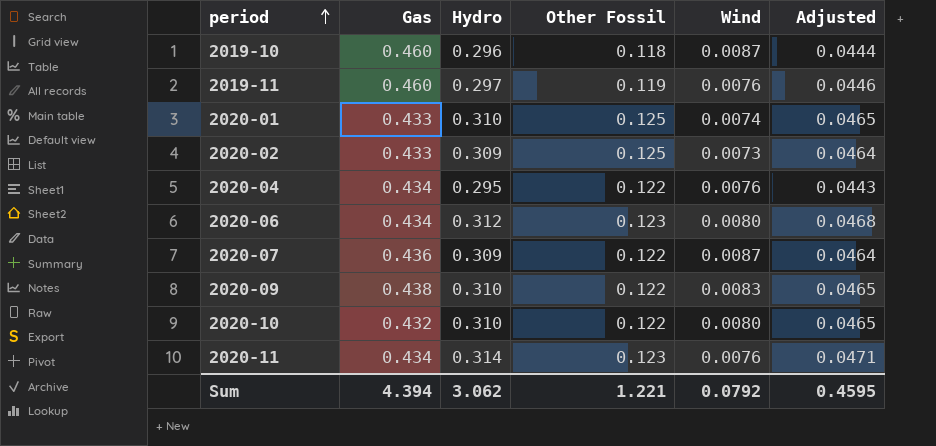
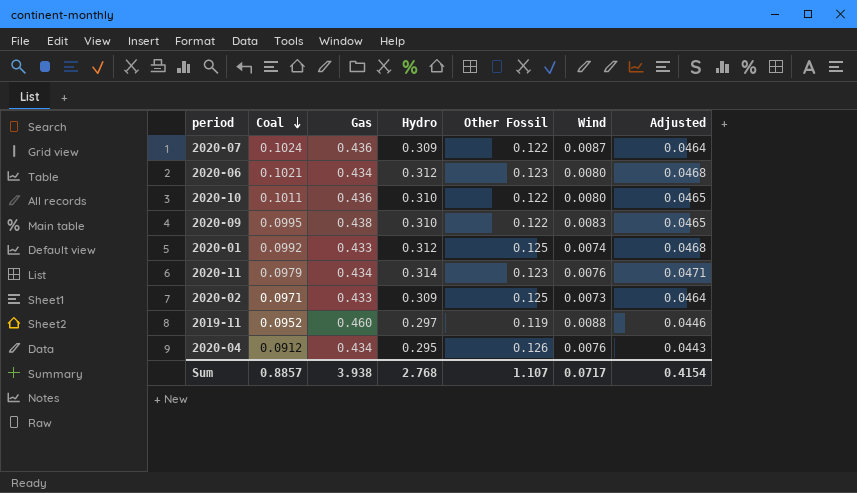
row order: period ascending -> Coal descending
column Coal | position: none -> 2
row 2019-10: 0.460 | 0.296 | 0.118 | 0.0087 | 0.0444 -> none
2020-10 | Gas: 0.432 -> 0.436
2020-01 | Hydro: 0.310 -> 0.312
2020-01 | Adjusted: 0.0465 -> 0.0468
2019-11 | Wind: 0.0076 -> 0.0088
2020-04 | Other Fossil: 0.122 -> 0.126
Sum | Gas: 4.394 -> 3.938
Sum | Hydro: 3.062 -> 2.768
Sum | Other Fossil: 1.221 -> 1.107
Sum | Wind: 0.0792 -> 0.0717
Sum | Adjusted: 0.4595 -> 0.4154

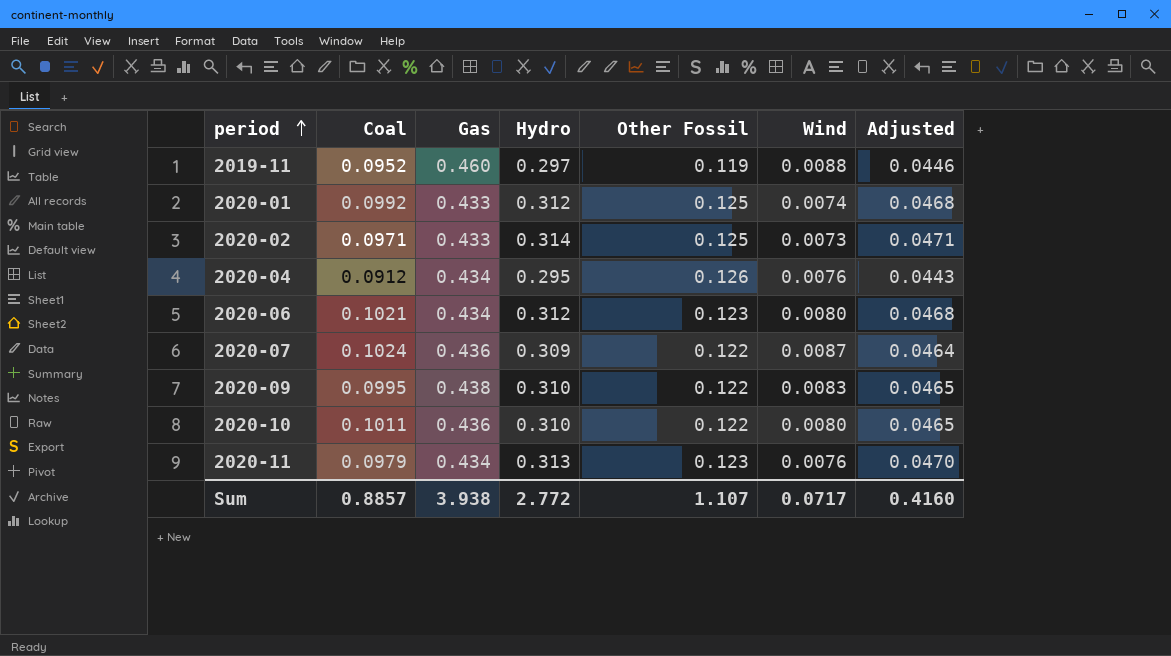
row order: Coal descending -> period ascending
2020-02 | Hydro: 0.309 -> 0.314
2020-02 | Adjusted: 0.0464 -> 0.0471
2020-11 | Hydro: 0.314 -> 0.313
2020-11 | Adjusted: 0.0471 -> 0.0470
Sum | Hydro: 2.768 -> 2.772
Sum | Adjusted: 0.4154 -> 0.4160

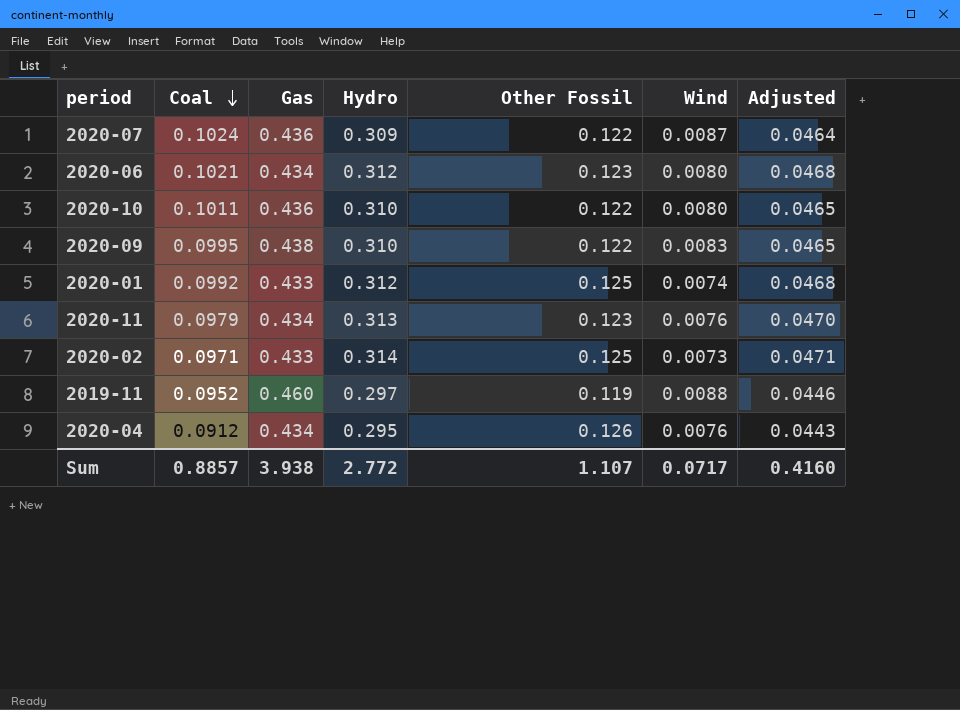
row order: period ascending -> Coal descending

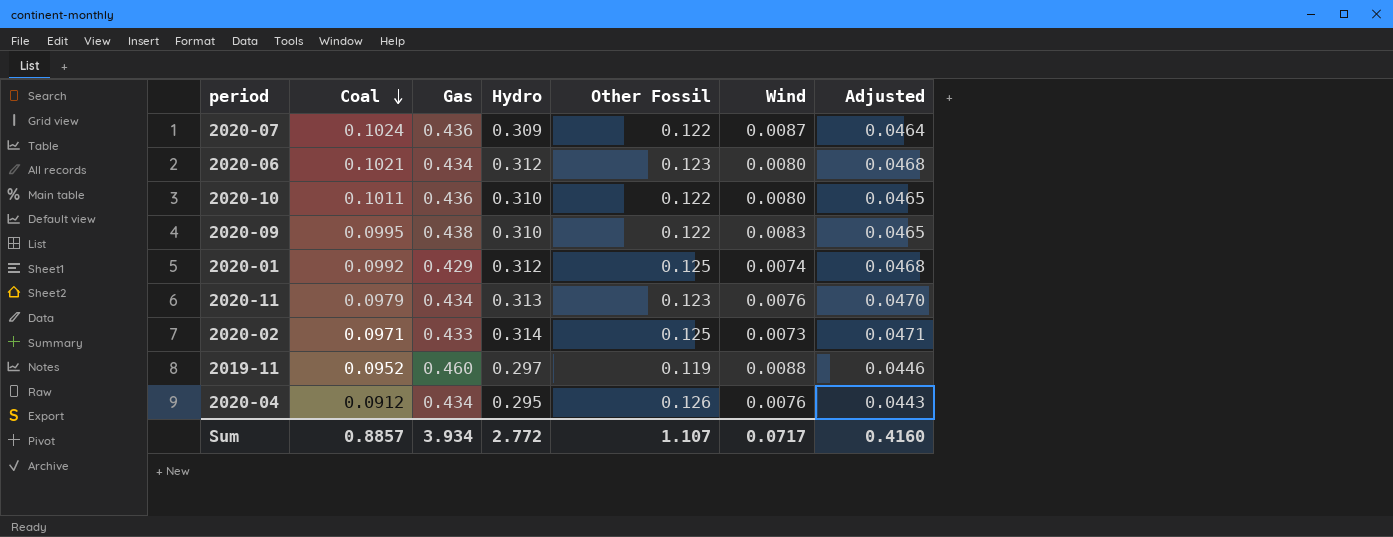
2020-01 | Gas: 0.433 -> 0.429
Sum | Gas: 3.938 -> 3.934

